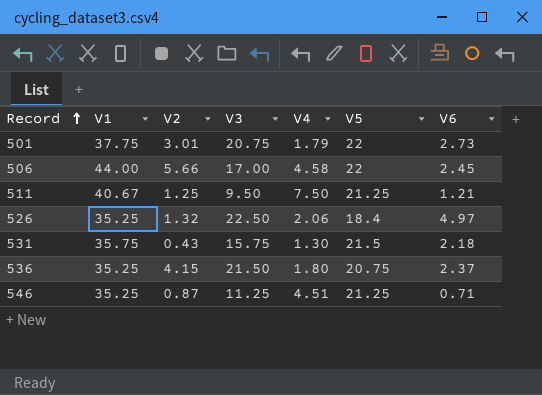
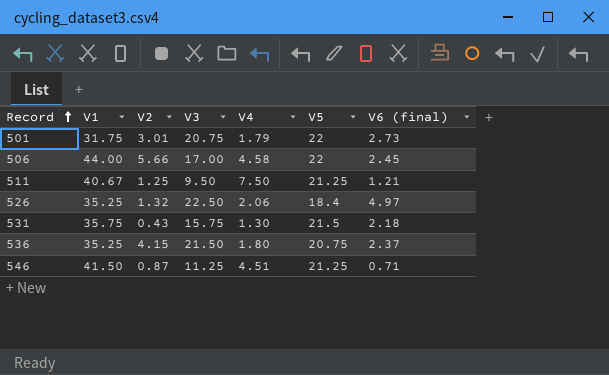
column name: V6 -> V6 (final)
501 | V1: 37.75 -> 31.75
546 | V1: 35.25 -> 41.50

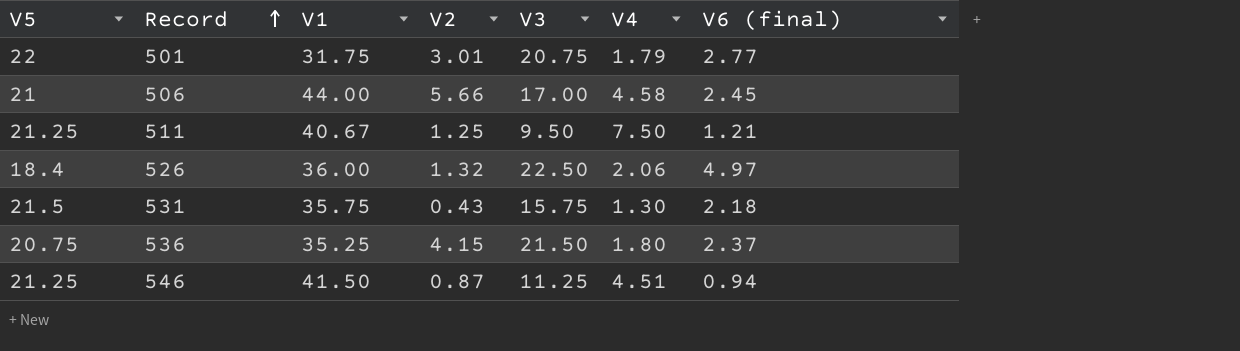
column V5 | position: 6 -> 1
501 | V6 (final): 2.73 -> 2.77
506 | V5: 22 -> 21
526 | V1: 35.25 -> 36.00
546 | V6 (final): 0.71 -> 0.94

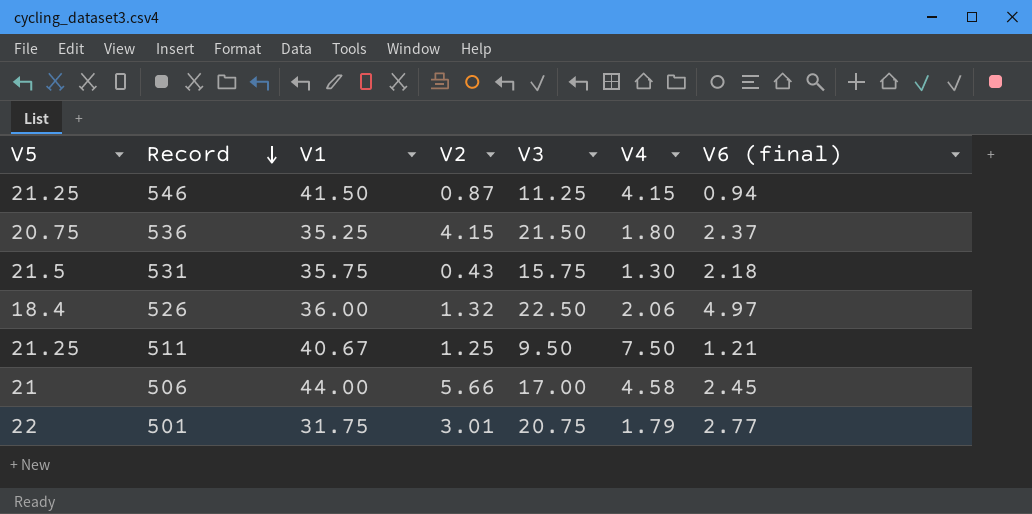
row order: Record ascending -> Record descending
546 | V4: 4.51 -> 4.15

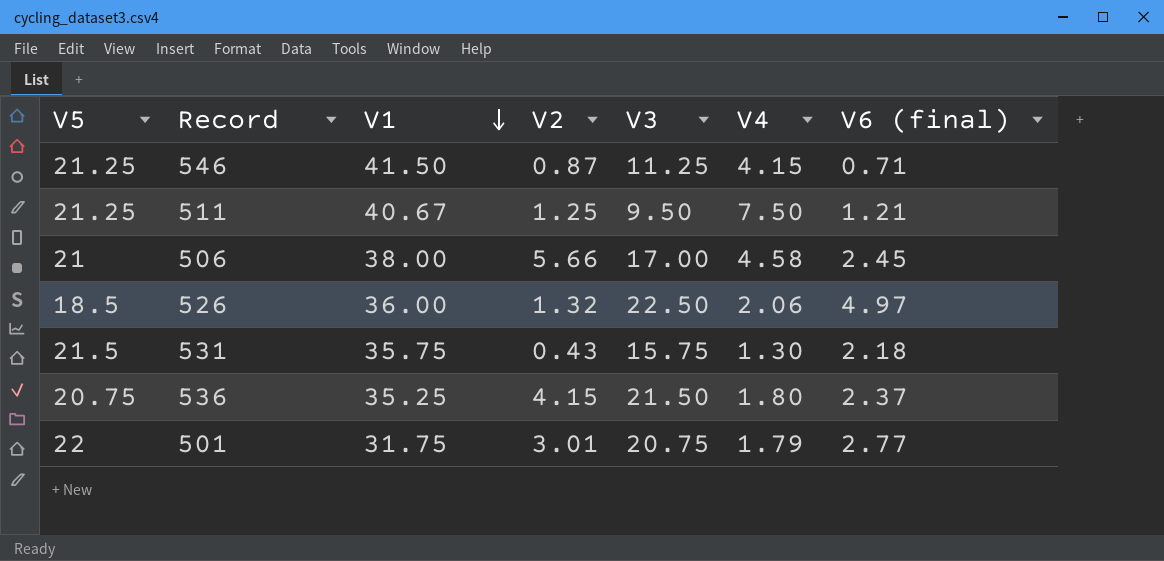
row order: Record descending -> V1 descending
546 | V6 (final): 0.94 -> 0.71
506 | V1: 44.00 -> 38.00
526 | V5: 18.4 -> 18.5

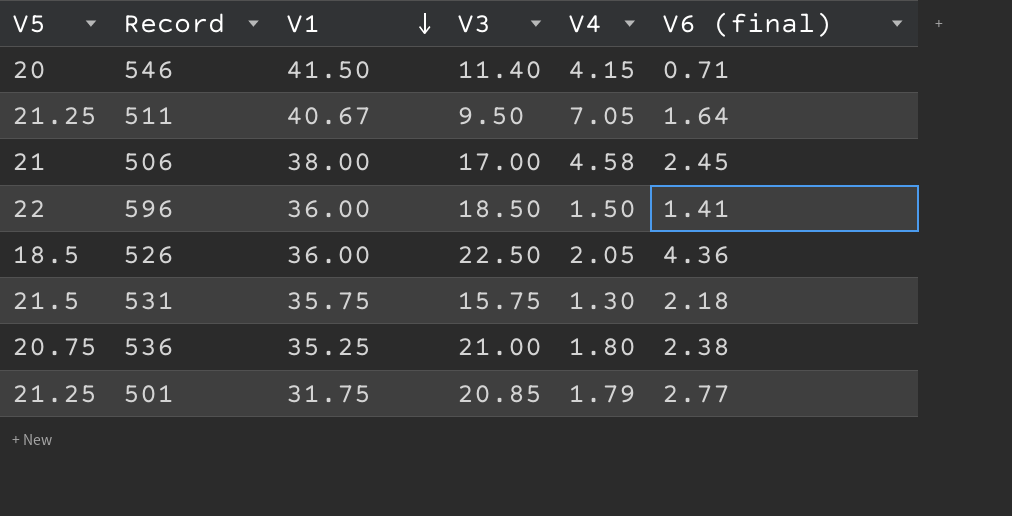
column V2 | position: 4 -> none
546 | V5: 21.25 -> 20
546 | V3: 11.25 -> 11.40
511 | V4: 7.50 -> 7.05
511 | V6 (final): 1.21 -> 1.64
row 596: none -> 22 | 36.00 | 18.50 | 1.50 | 1.41
526 | V4: 2.06 -> 2.05
526 | V6 (final): 4.97 -> 4.36
536 | V3: 21.50 -> 21.00
536 | V6 (final): 2.37 -> 2.38
501 | V5: 22 -> 21.25
501 | V3: 20.75 -> 20.85

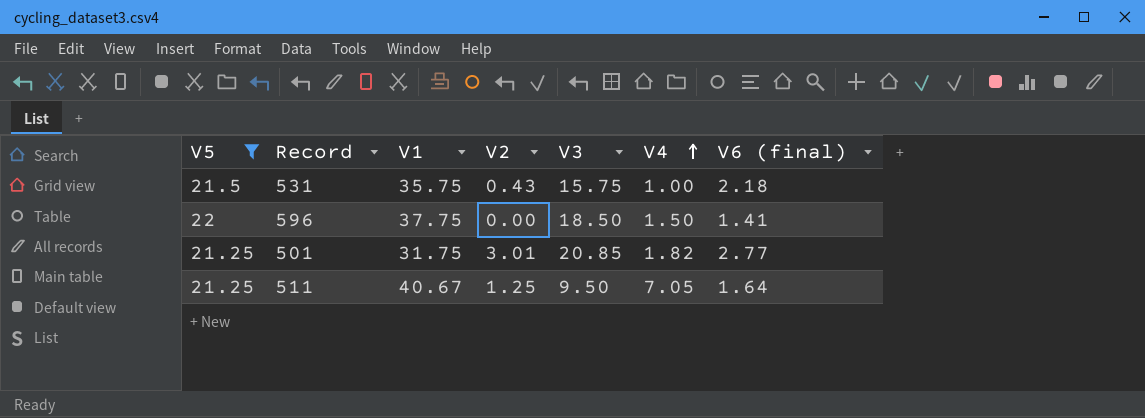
filter: none -> V5 >= 21.25
row order: V1 descending -> V4 ascending
column V2 | position: none -> 4
531 | V4: 1.30 -> 1.00
596 | V1: 36.00 -> 37.75
501 | V4: 1.79 -> 1.82

